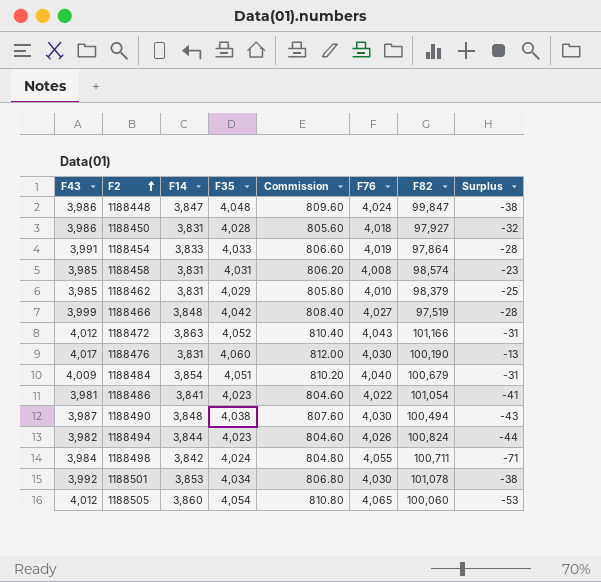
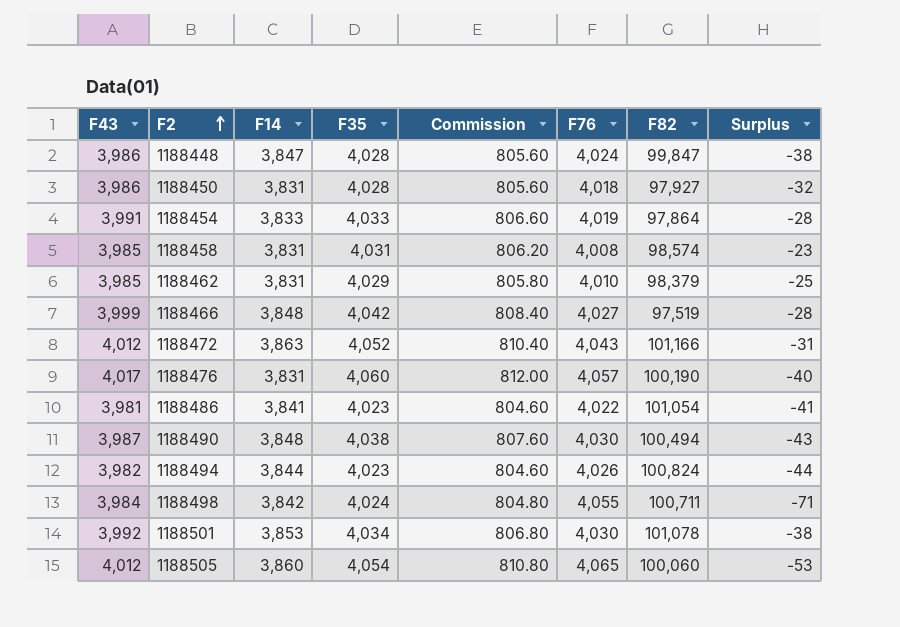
row 1188484: 4,009 | 3,854 | 4,051 | 810.20 | 4,040 | 100,679 | -31 -> none
1188448 | F35: 4,048 -> 4,028
1188448 | Commission: 809.60 -> 805.60
1188476 | F76: 4,030 -> 4,057
1188476 | Surplus: -13 -> -40

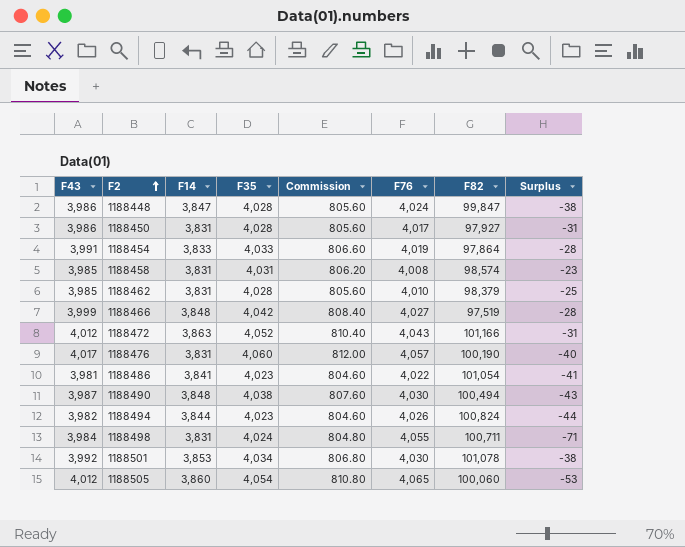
1188450 | F76: 4,018 -> 4,017
1188450 | Surplus: -32 -> -31
1188462 | F35: 4,029 -> 4,028
1188462 | Commission: 805.80 -> 805.60
1188498 | F14: 3,842 -> 3,831

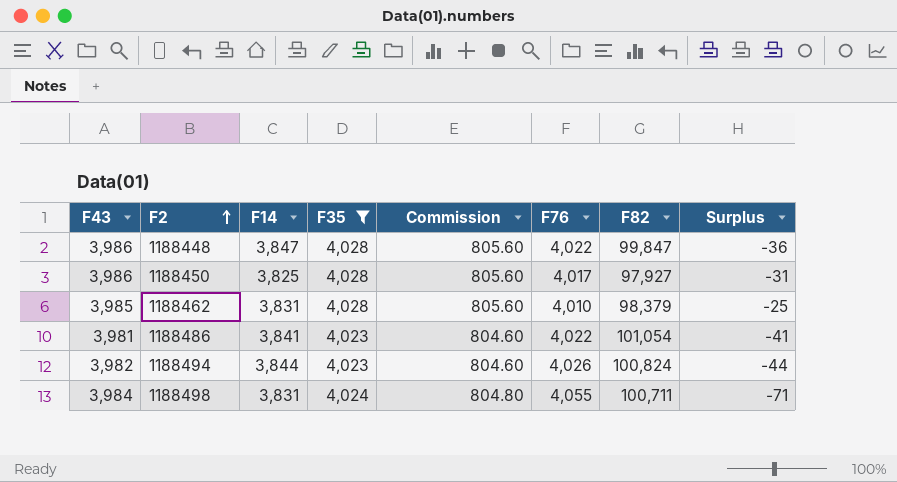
filter: none -> F35 <= 4,028
1188448 | F76: 4,024 -> 4,022
1188448 | Surplus: -38 -> -36
1188450 | F14: 3,831 -> 3,825

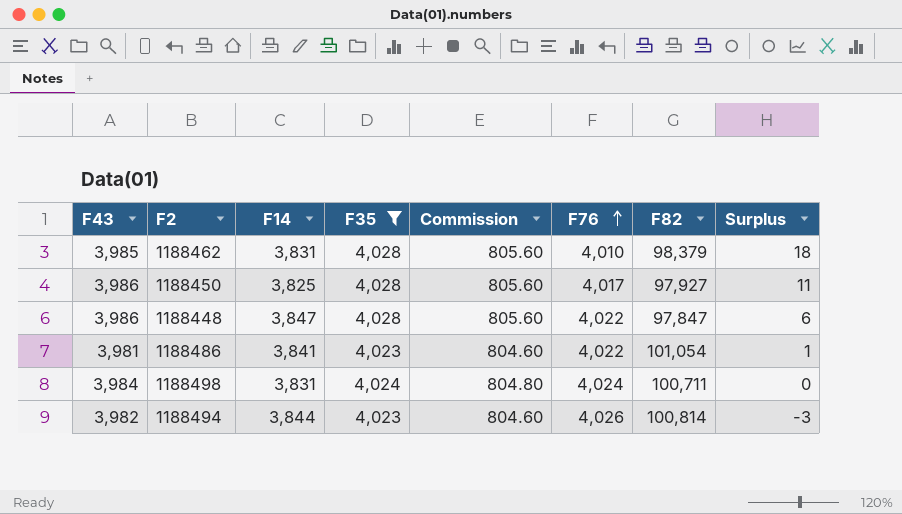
row order: F2 ascending -> F76 ascending
column Surplus | formula: [F43] - [F76] -> [F35] - [F76]
1188448 | F82: 99,847 -> 97,847
1188498 | F76: 4,055 -> 4,024
1188494 | F82: 100,824 -> 100,814

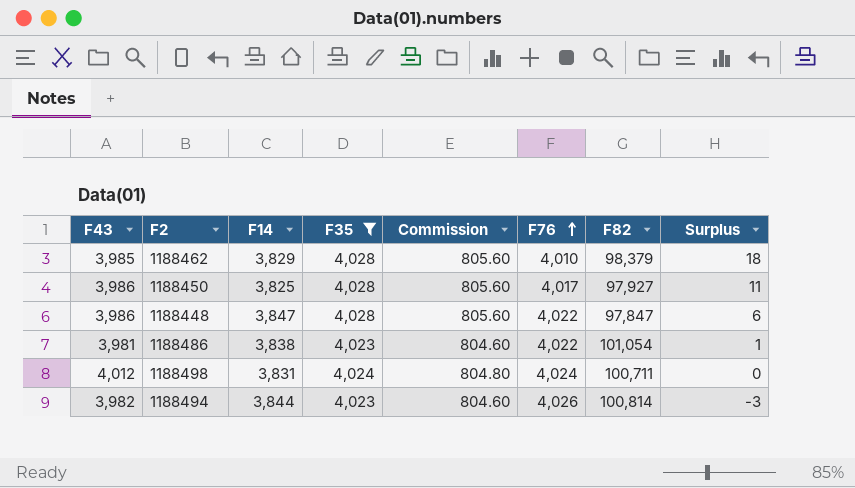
1188462 | F14: 3,831 -> 3,829
1188486 | F14: 3,841 -> 3,838
1188498 | F43: 3,984 -> 4,012

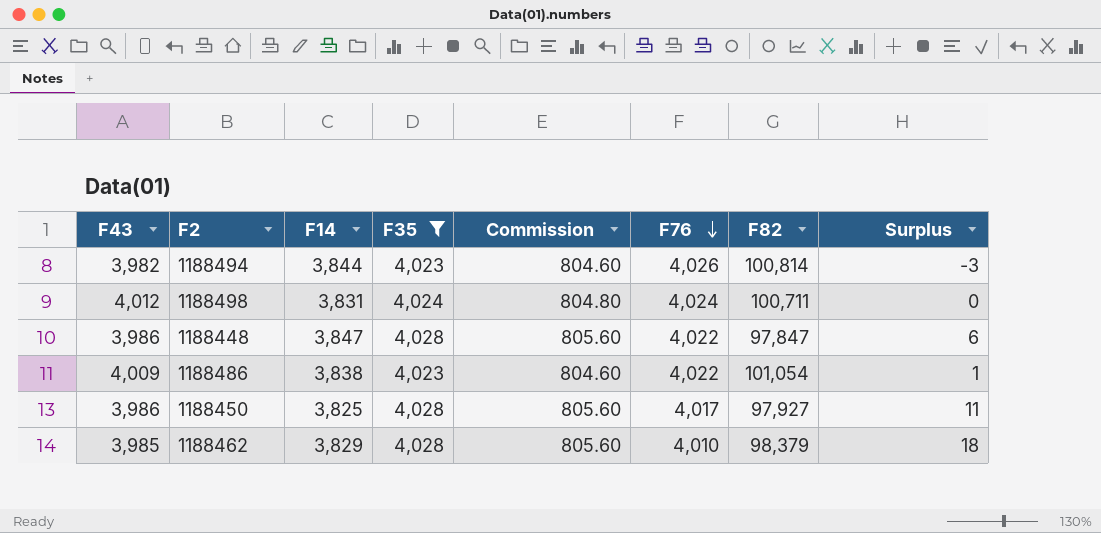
row order: F76 ascending -> F76 descending
1188486 | F43: 3,981 -> 4,009

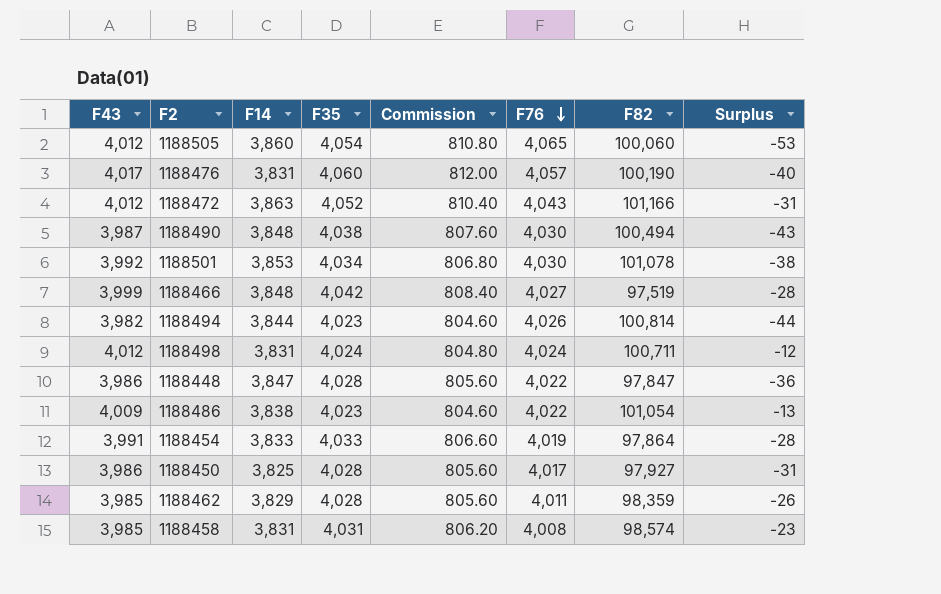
filter: F35 <= 4,028 -> none
column Surplus | formula: [F35] - [F76] -> [F43] - [F76]
1188462 | F76: 4,010 -> 4,011
1188462 | F82: 98,379 -> 98,359

